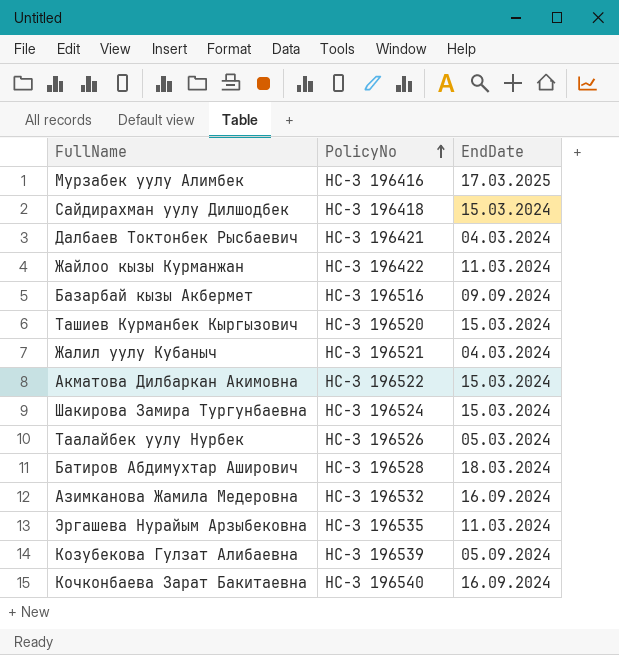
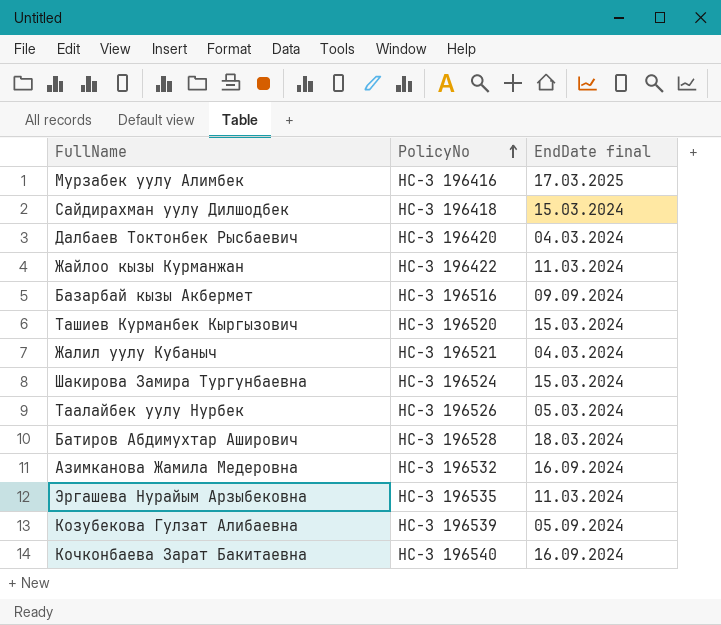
column name: EndDate -> EndDate final
row Акматова Дилбаркан Акимовна: НС-З 196522 | 15.03.2024 -> none
Далбаев Токтонбек Рысбаевич | PolicyNo: НС-З 196421 -> НС-З 196420

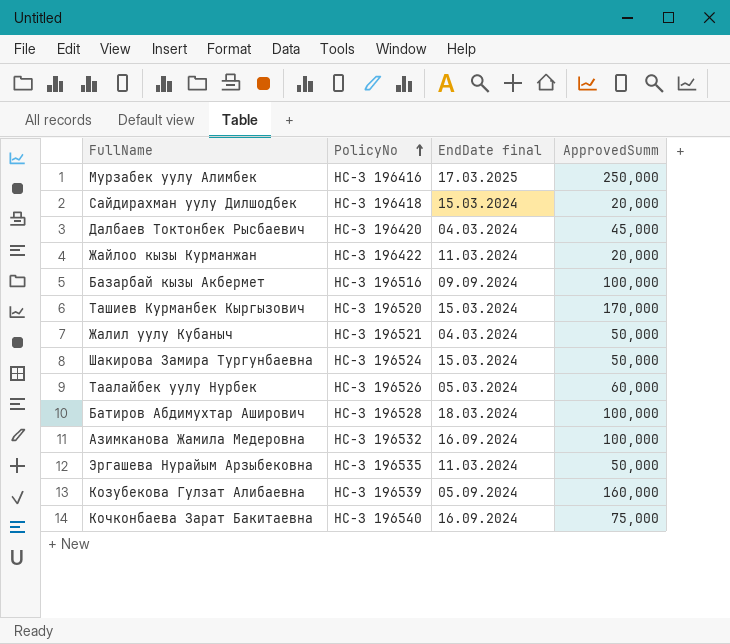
column ApprovedSumm | position: none -> 4

